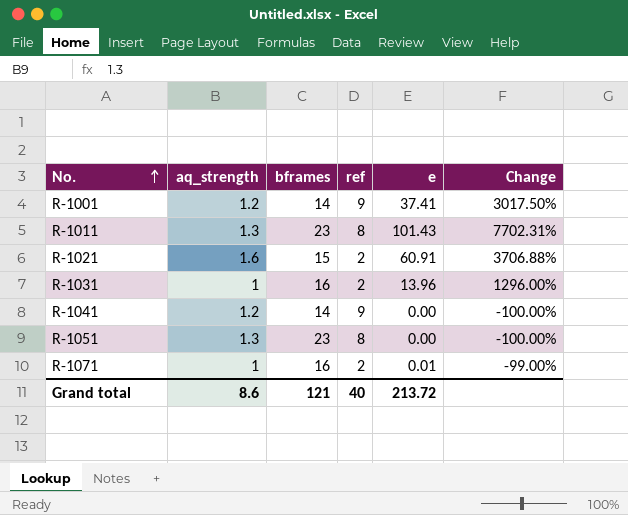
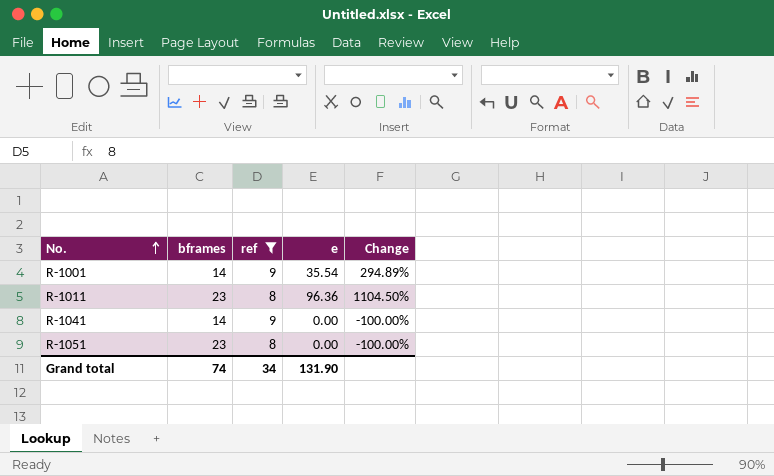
filter: none -> ref != 2
column aq_strength | position: 2 -> none
column Change | formula: ([e] - [aq_strength]) / [aq_strength] -> ([e] - [ref]) / [ref]
R-1001 | e: 37.41 -> 35.54
R-1011 | e: 101.43 -> 96.36
Grand total | bframes: 121 -> 74
Grand total | ref: 40 -> 34
Grand total | e: 213.72 -> 131.90

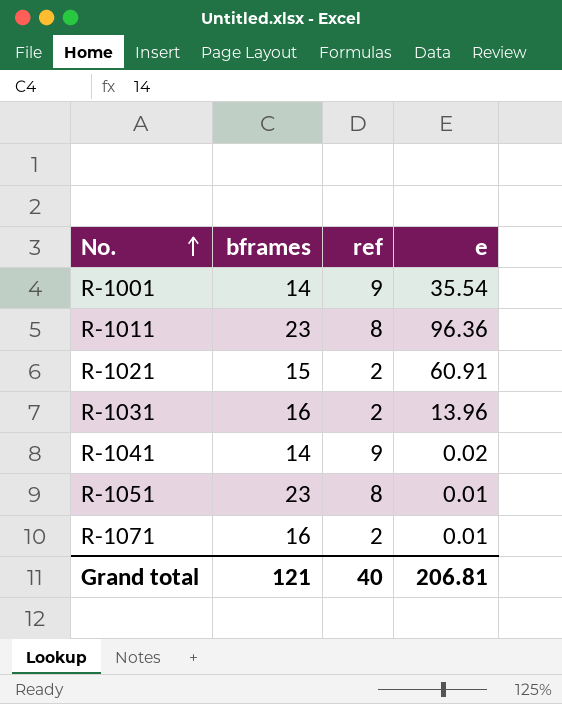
filter: ref != 2 -> none
column Change | formula: ([e] - [ref]) / [ref] -> none
R-1041 | e: 0.00 -> 0.02
R-1051 | e: 0.00 -> 0.01
Grand total | bframes: 74 -> 121
Grand total | ref: 34 -> 40
Grand total | e: 131.90 -> 206.81

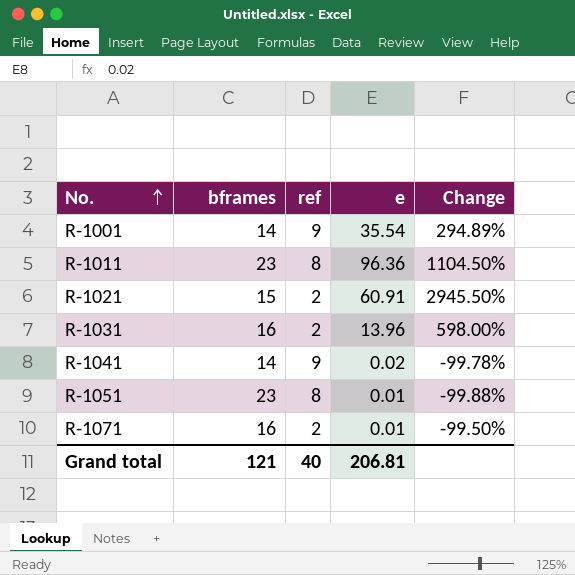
column Change | formula: none -> ([e] - [ref]) / [ref]

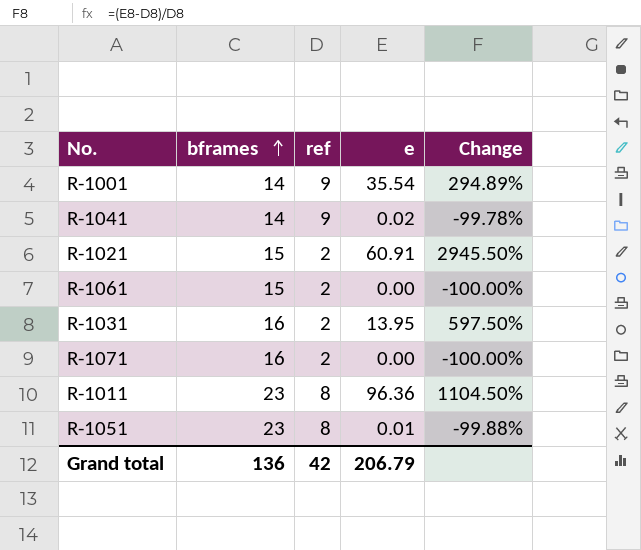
row order: No. ascending -> bframes ascending
row R-1061: none -> 15 | 2 | 0.00 | -100.00%
R-1031 | e: 13.96 -> 13.95
R-1031 | Change: 598.00% -> 597.50%
R-1071 | e: 0.01 -> 0.00
R-1071 | Change: -99.50% -> -100.00%
Grand total | bframes: 121 -> 136
Grand total | ref: 40 -> 42
Grand total | e: 206.81 -> 206.79

